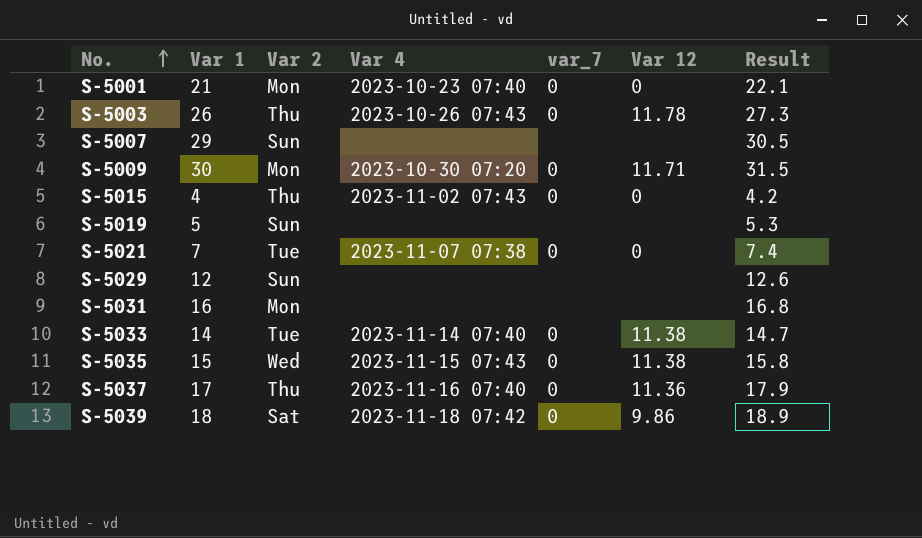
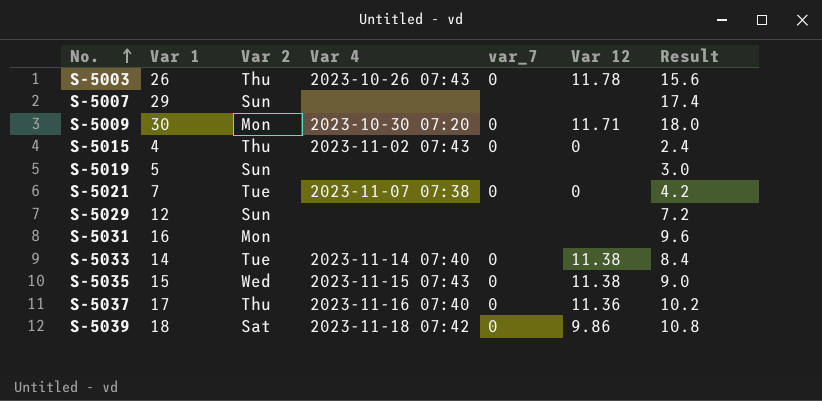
column Result | formula: [Var 1] * 1.05 -> [Var 1] * 0.6
row S-5001: 21 | Mon | 2023-10-23 07:40 | 0 | 0 | 22.1 -> none

